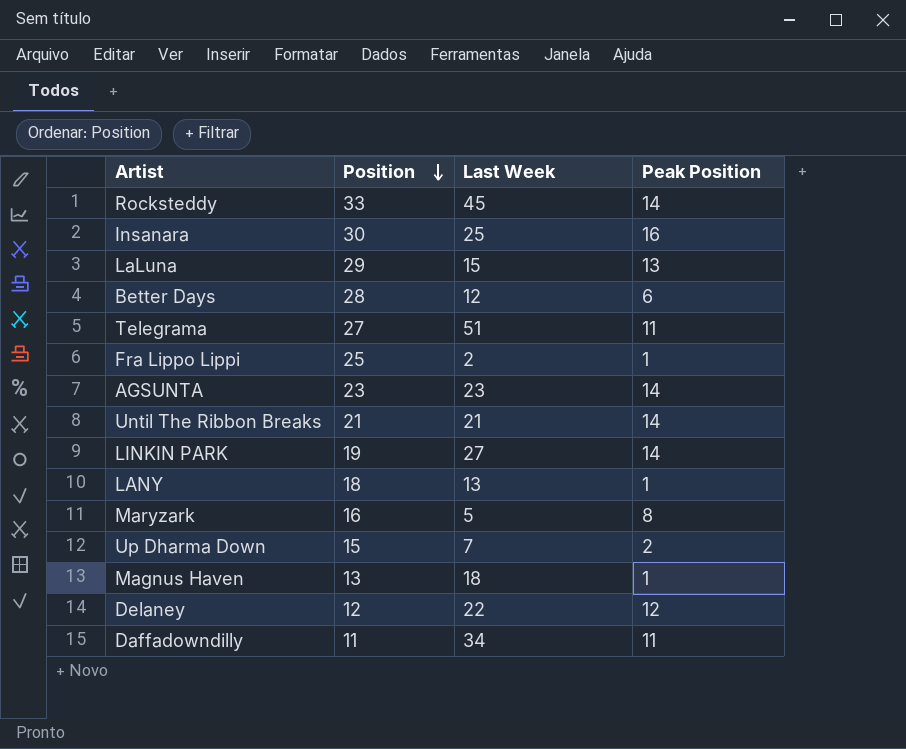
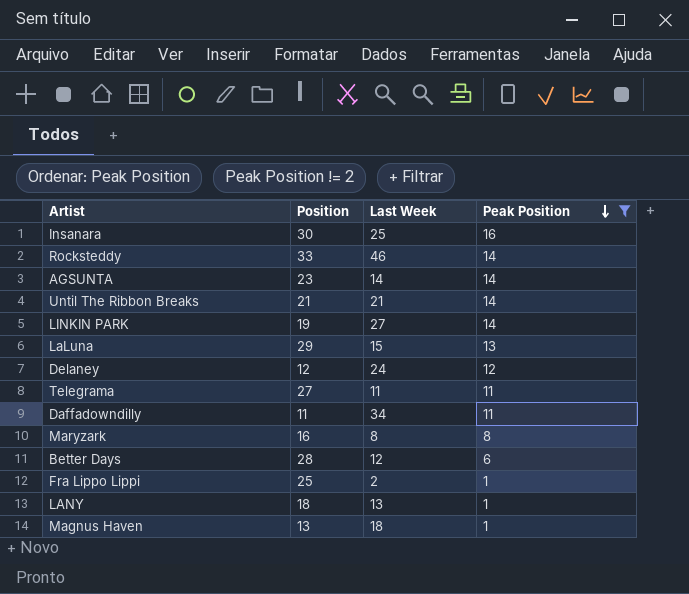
filter: none -> Peak Position != 2
row order: Position descending -> Peak Position descending
Rocksteddy | Last Week: 45 -> 46
AGSUNTA | Last Week: 23 -> 14
Delaney | Last Week: 22 -> 24
Telegrama | Last Week: 51 -> 11
Maryzark | Last Week: 5 -> 8

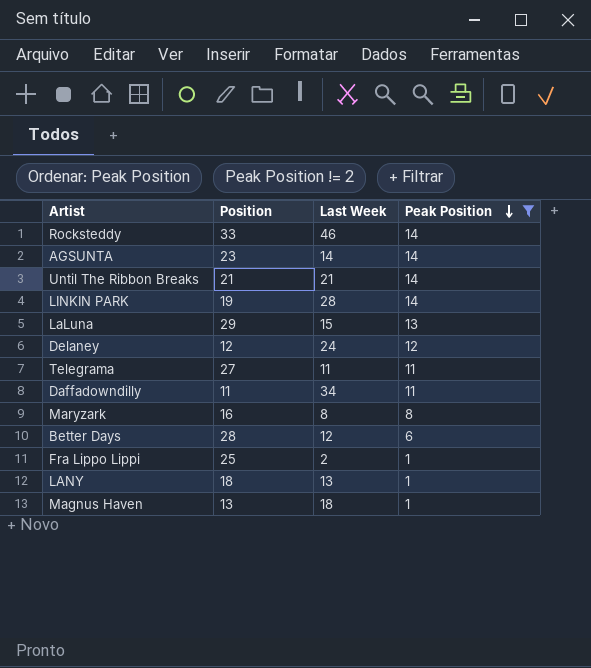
row Insanara: 30 | 25 | 16 -> none
LINKIN PARK | Last Week: 27 -> 28

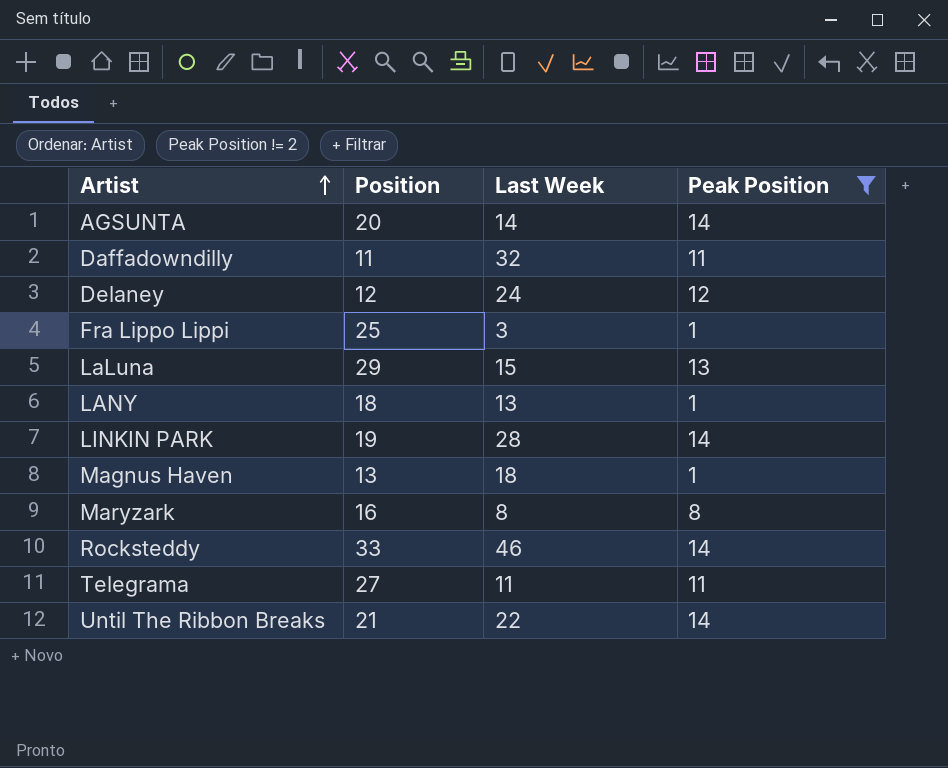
row order: Peak Position descending -> Artist ascending
row Better Days: 28 | 12 | 6 -> none
AGSUNTA | Position: 23 -> 20
Daffadowndilly | Last Week: 34 -> 32
Fra Lippo Lippi | Last Week: 2 -> 3
Until The Ribbon Breaks | Last Week: 21 -> 22

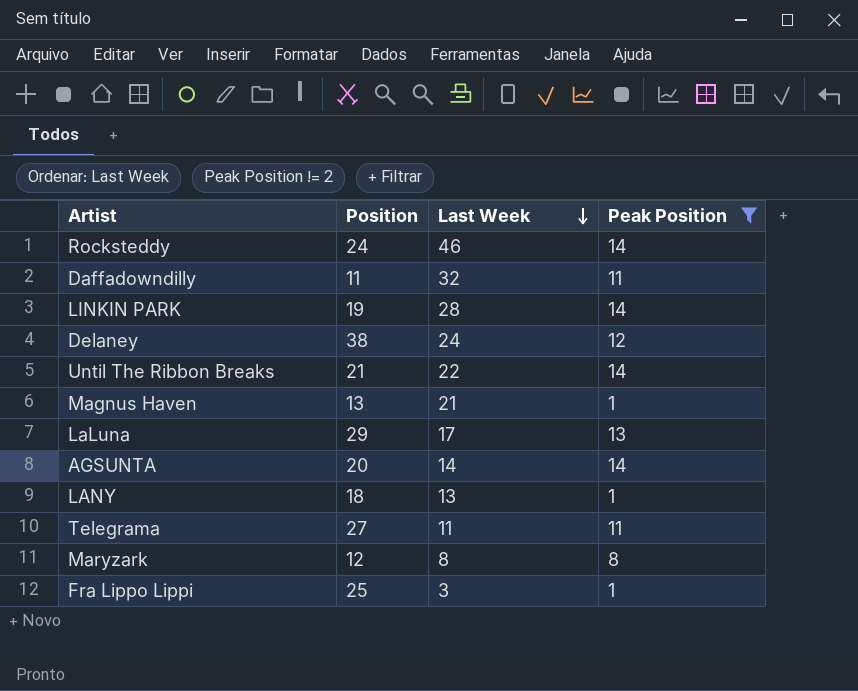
row order: Artist ascending -> Last Week descending
Rocksteddy | Position: 33 -> 24
Delaney | Position: 12 -> 38
Magnus Haven | Last Week: 18 -> 21
LaLuna | Last Week: 15 -> 17
Maryzark | Position: 16 -> 12

